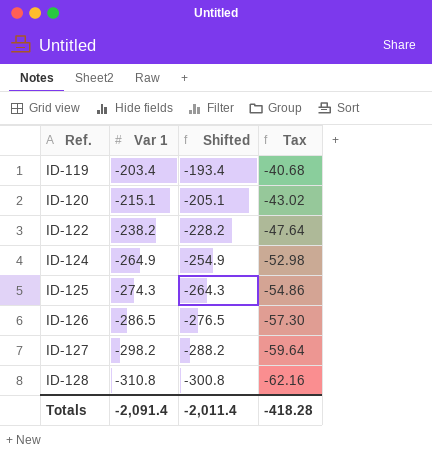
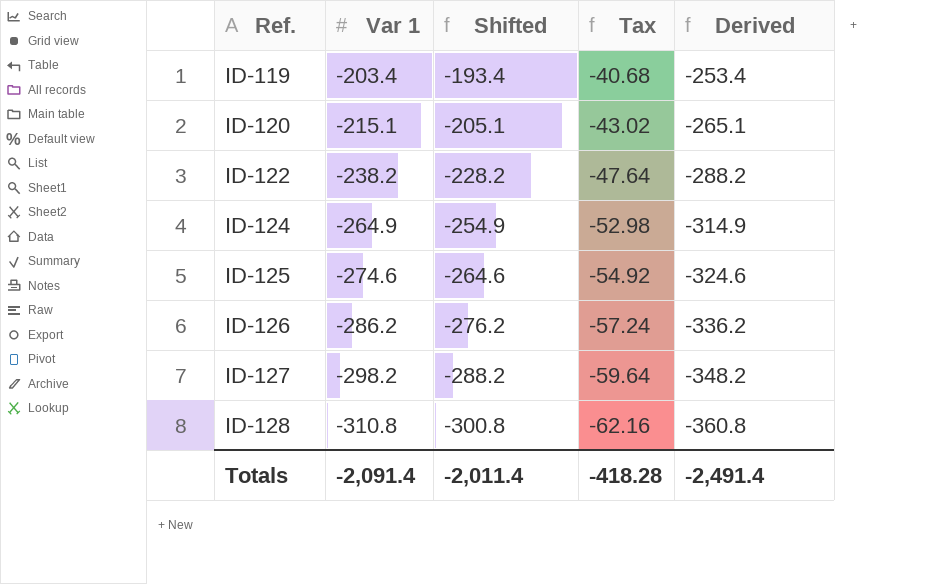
column Derived | formula: none -> [Var 1] - 50
ID-125 | Var 1: -274.3 -> -274.6
ID-125 | Shifted: -264.3 -> -264.6
ID-125 | Tax: -54.86 -> -54.92
ID-126 | Var 1: -286.5 -> -286.2
ID-126 | Shifted: -276.5 -> -276.2
ID-126 | Tax: -57.30 -> -57.24

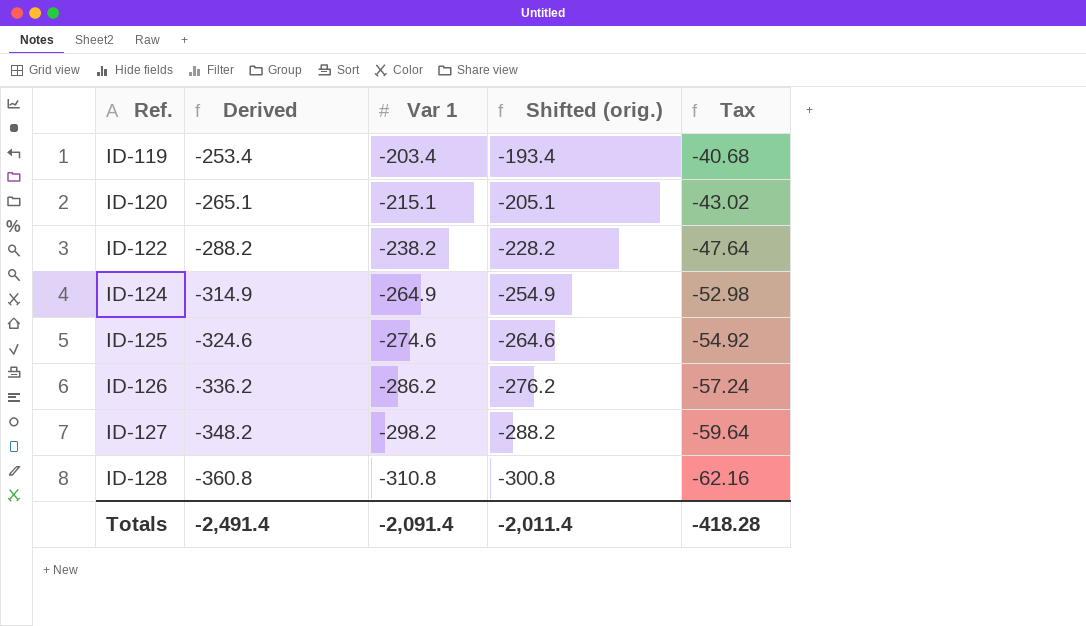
column Derived | position: 5 -> 2
column name: Shifted -> Shifted (orig.)

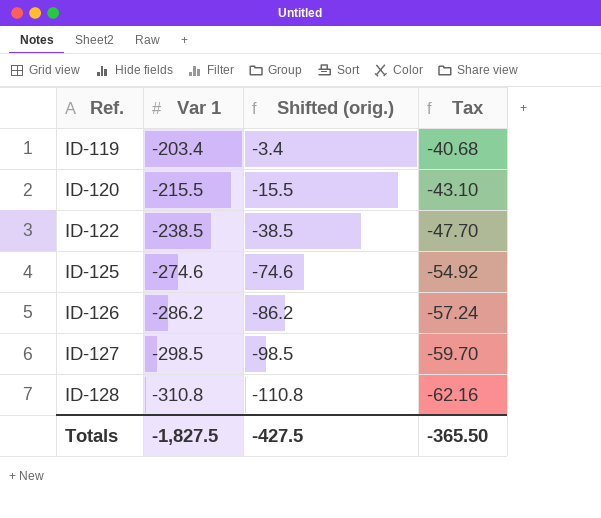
column Derived | formula: [Var 1] - 50 -> none
column Shifted (orig.) | formula: [Var 1] + 10 -> [Var 1] + 200
row ID-124: -314.9 | -264.9 | -254.9 | -52.98 -> none
ID-120 | Var 1: -215.1 -> -215.5
ID-120 | Tax: -43.02 -> -43.10
ID-122 | Var 1: -238.2 -> -238.5
ID-122 | Tax: -47.64 -> -47.70
ID-127 | Var 1: -298.2 -> -298.5
ID-127 | Tax: -59.64 -> -59.70
Totals | Var 1: -2,091.4 -> -1,827.5
Totals | Shifted (orig.): -2,011.4 -> -427.5
Totals | Tax: -418.28 -> -365.50

